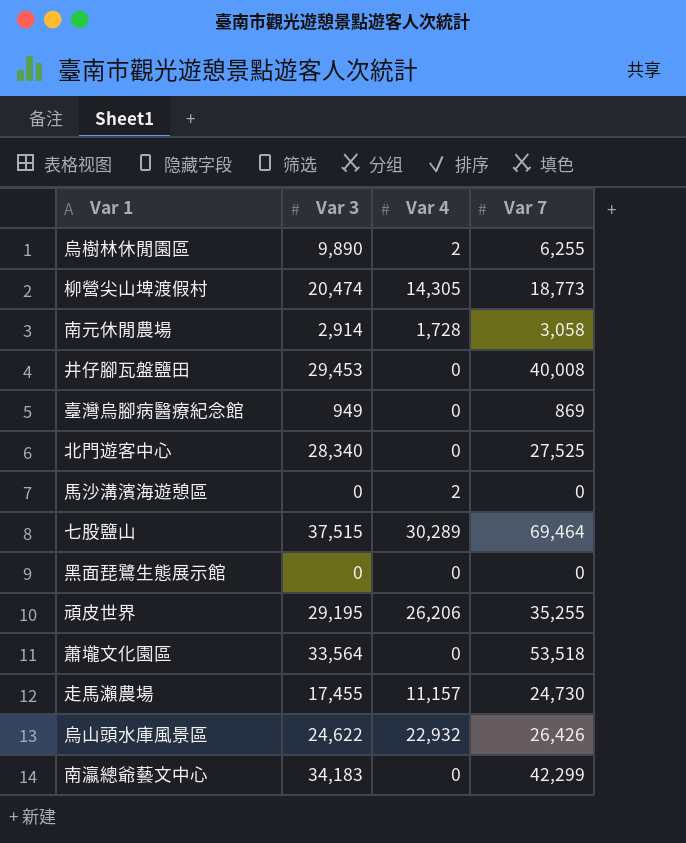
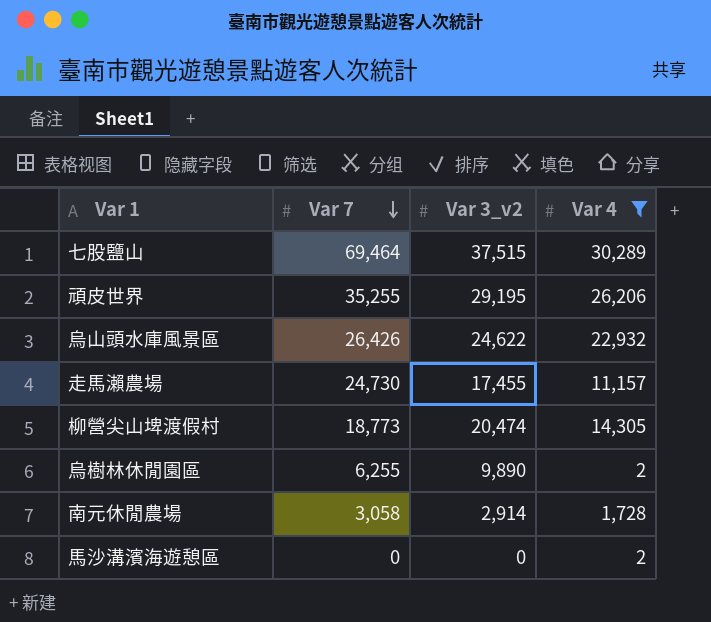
filter: none -> Var 4 != 0
row order: none -> Var 7 descending
column Var 7 | position: 4 -> 2
column name: Var 3 -> Var 3_v2

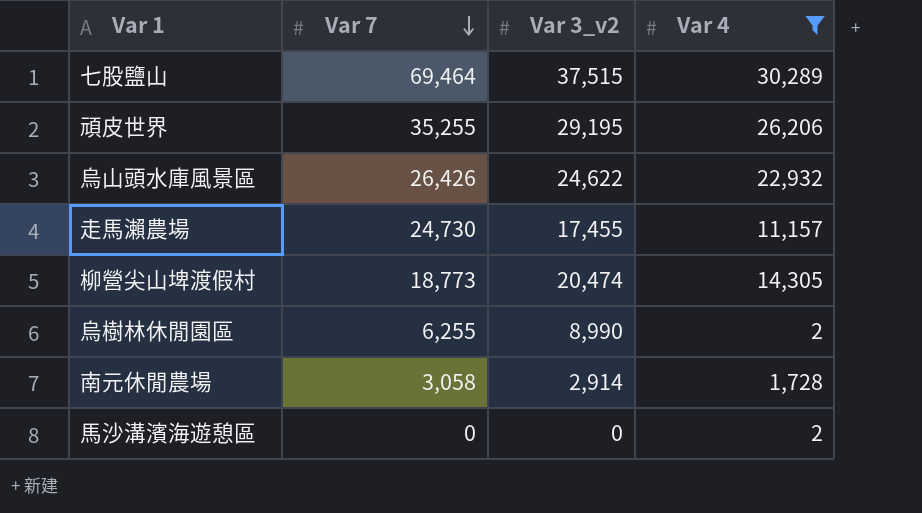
烏樹林休閒園區 | Var 3_v2: 9,890 -> 8,990

